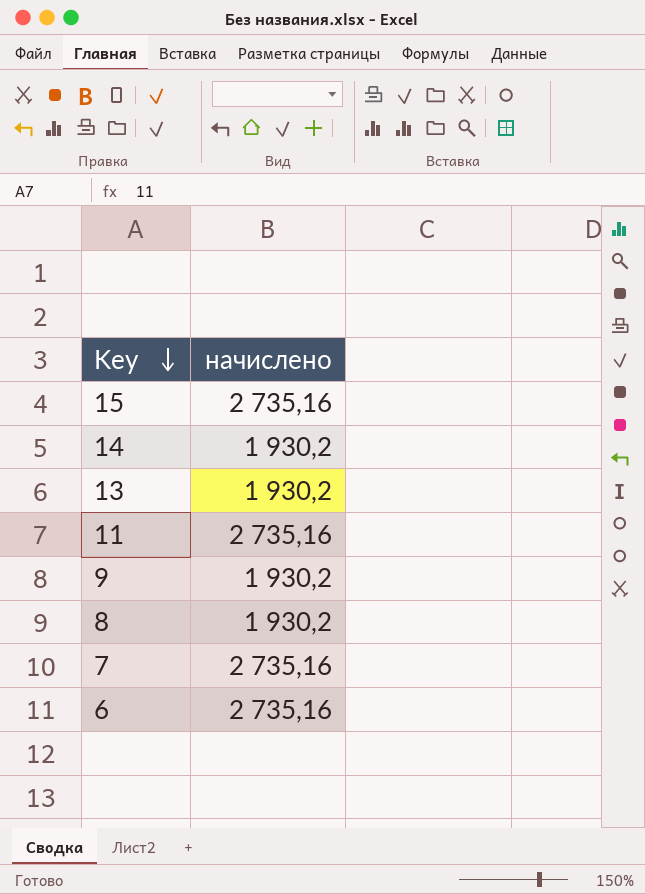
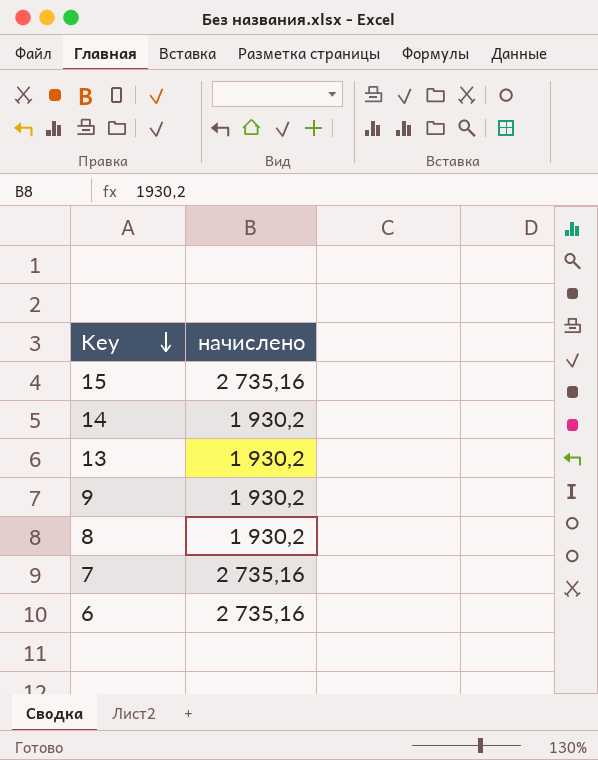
row 11: 2 735,16 -> none

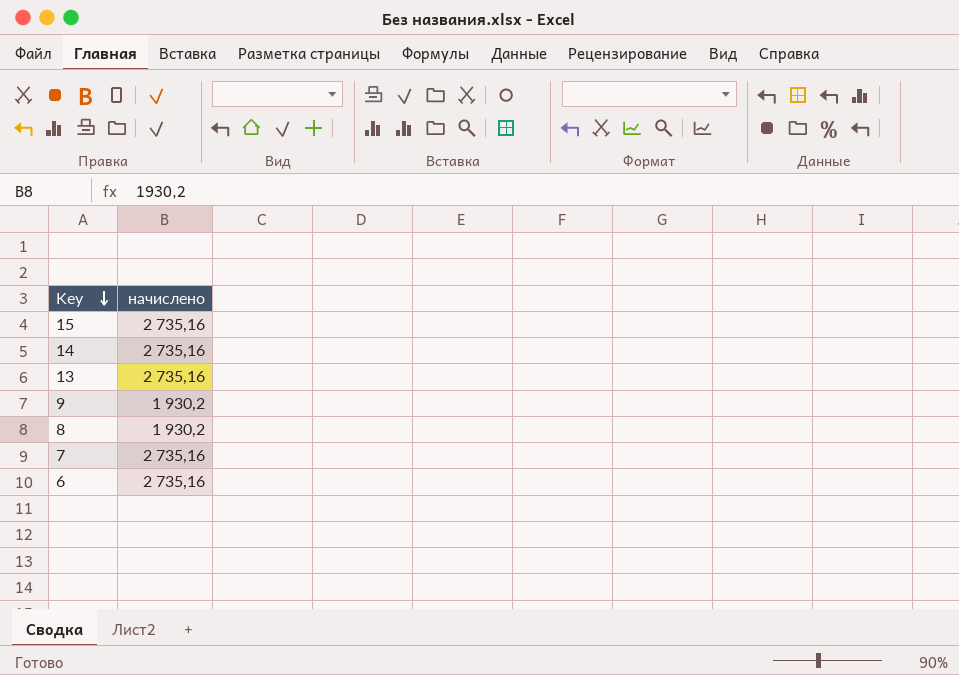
14 | начислено: 1 930,2 -> 2 735,16
13 | начислено: 1 930,2 -> 2 735,16

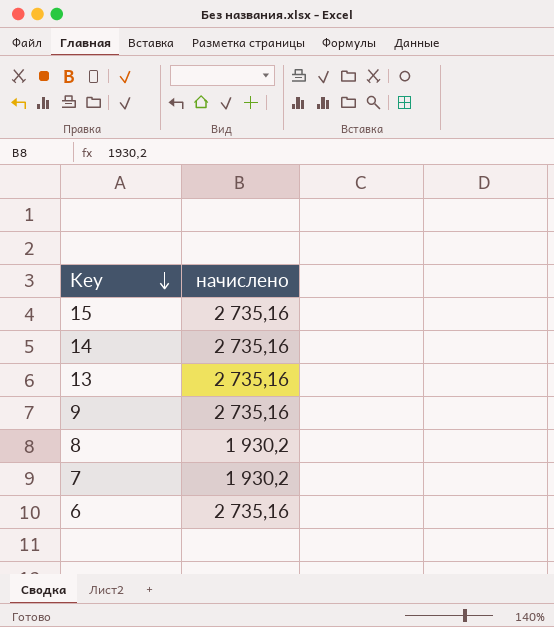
9 | начислено: 1 930,2 -> 2 735,16
7 | начислено: 2 735,16 -> 1 930,2

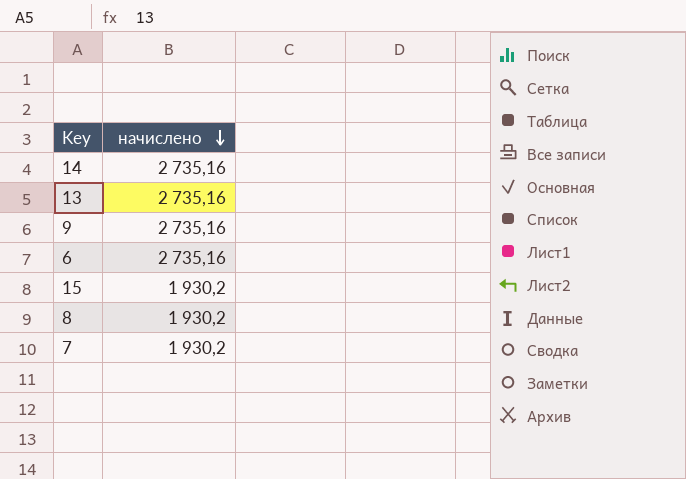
row order: Key descending -> начислено descending
15 | начислено: 2 735,16 -> 1 930,2

